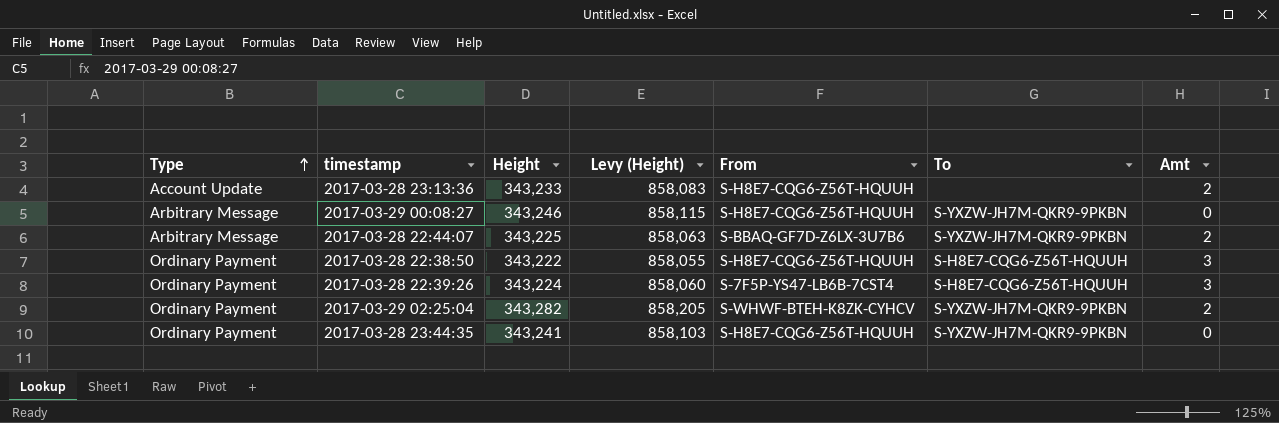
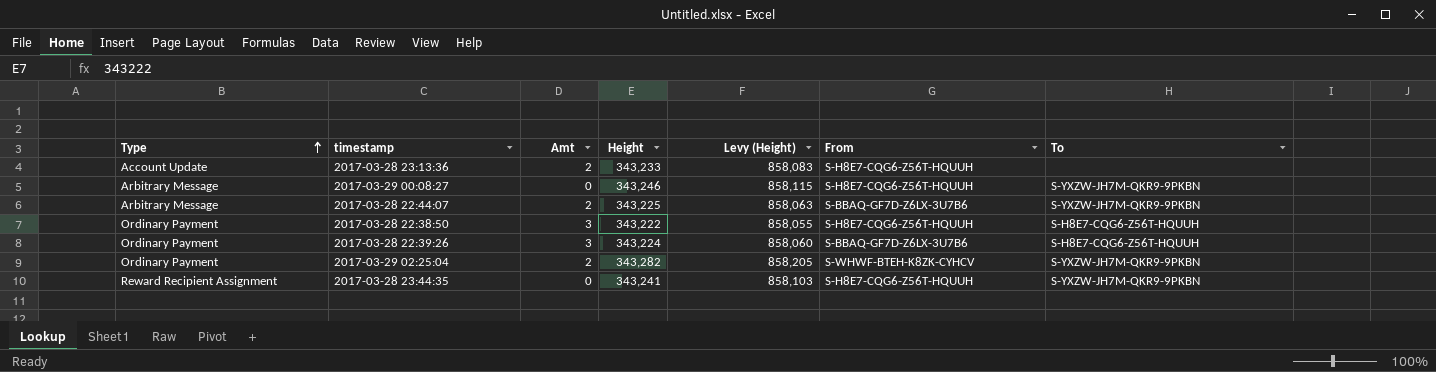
column Amt | position: 7 -> 3
2017-03-28 22:39:26 | From: S-7F5P-YS47-LB6B-7CST4 -> S-BBAQ-GF7D-Z6LX-3U7B6
2017-03-28 23:44:35 | Type: Ordinary Payment -> Reward Recipient Assignment

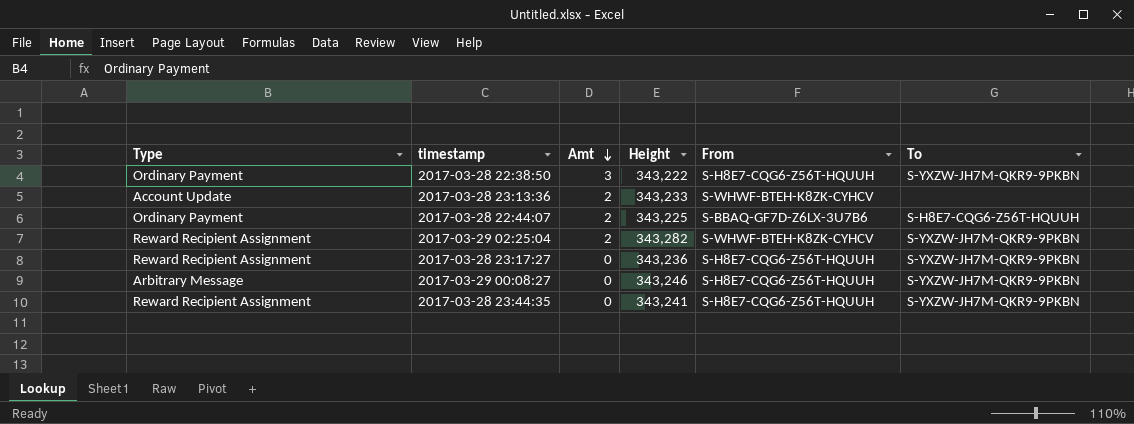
row order: Type ascending -> Amt descending
column Levy (Height) | formula: [Height] * 2.5 -> none
row 2017-03-28 22:39:26: Ordinary Payment | 3 | 343,224 | 858,060 | S-BBAQ-GF7D-Z6LX-3U7B6 | S-H8E7-CQG6-Z56T-HQUUH -> none
2017-03-28 22:38:50 | To: S-H8E7-CQG6-Z56T-HQUUH -> S-YXZW-JH7M-QKR9-9PKBN
2017-03-28 23:13:36 | From: S-H8E7-CQG6-Z56T-HQUUH -> S-WHWF-BTEH-K8ZK-CYHCV
2017-03-28 22:44:07 | Type: Arbitrary Message -> Ordinary Payment
2017-03-28 22:44:07 | To: S-YXZW-JH7M-QKR9-9PKBN -> S-H8E7-CQG6-Z56T-HQUUH
2017-03-29 02:25:04 | Type: Ordinary Payment -> Reward Recipient Assignment
row 2017-03-28 23:17:27: none -> Reward Recipient Assignment | 0 | 343,236 | S-H8E7-CQG6-Z56T-HQUUH | S-YXZW-JH7M-QKR9-9PKBN

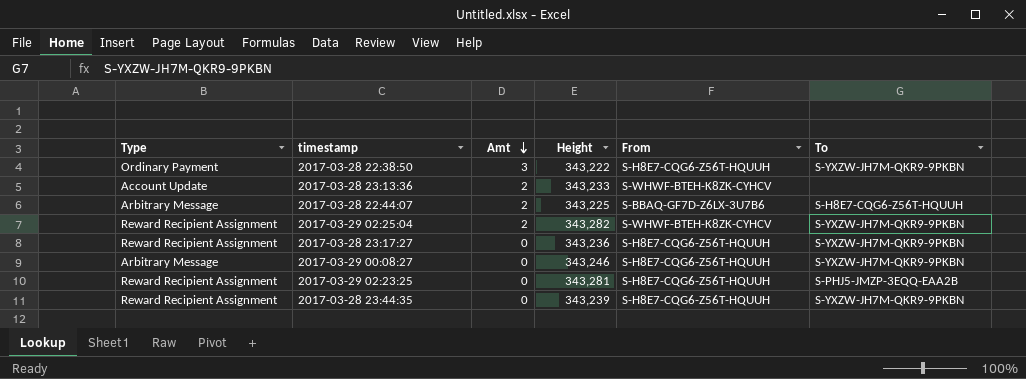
2017-03-28 22:44:07 | Type: Ordinary Payment -> Arbitrary Message
row 2017-03-29 02:23:25: none -> Reward Recipient Assignment | 0 | 343,281 | S-H8E7-CQG6-Z56T-HQUUH | S-PHJ5-JMZP-3EQQ-EAA2B
2017-03-28 23:44:35 | Height: 343,241 -> 343,239

